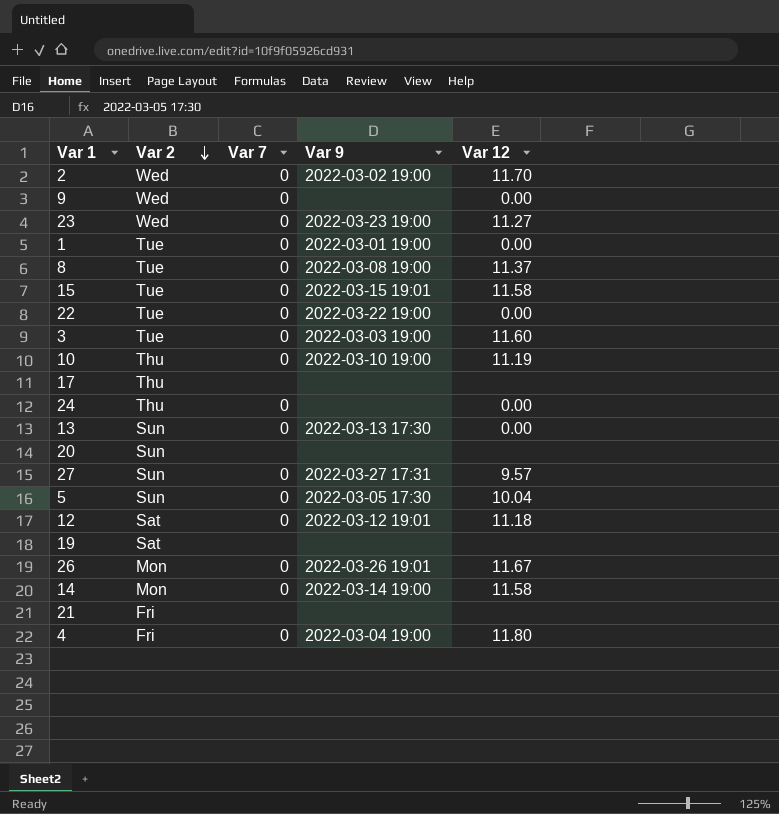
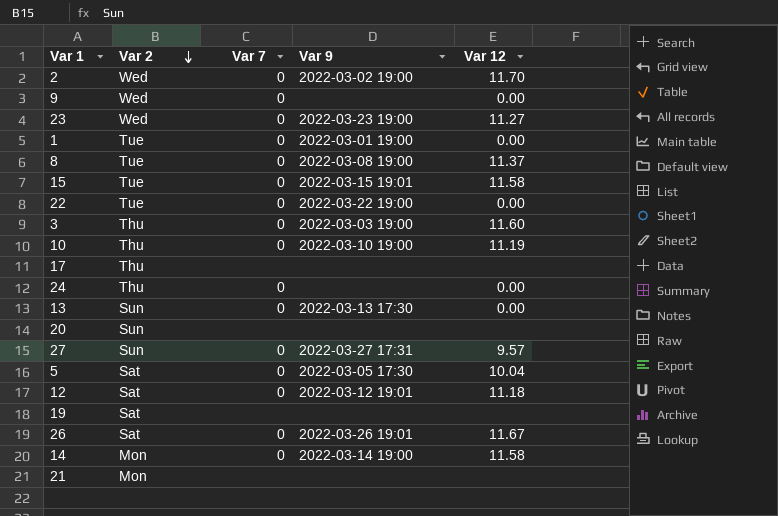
row 4: Fri | 0 | 2022-03-04 19:00 | 11.80 -> none
3 | Var 2: Tue -> Thu
5 | Var 2: Sun -> Sat
26 | Var 2: Mon -> Sat
21 | Var 2: Fri -> Mon

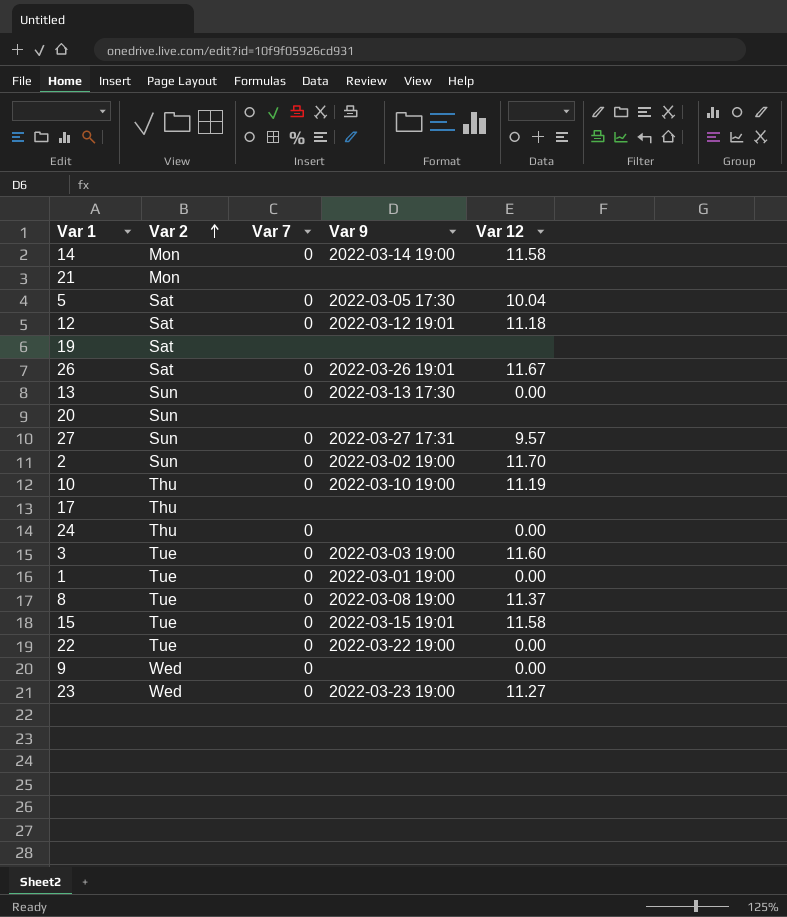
row order: Var 2 descending -> Var 2 ascending
2 | Var 2: Wed -> Sun
3 | Var 2: Thu -> Tue

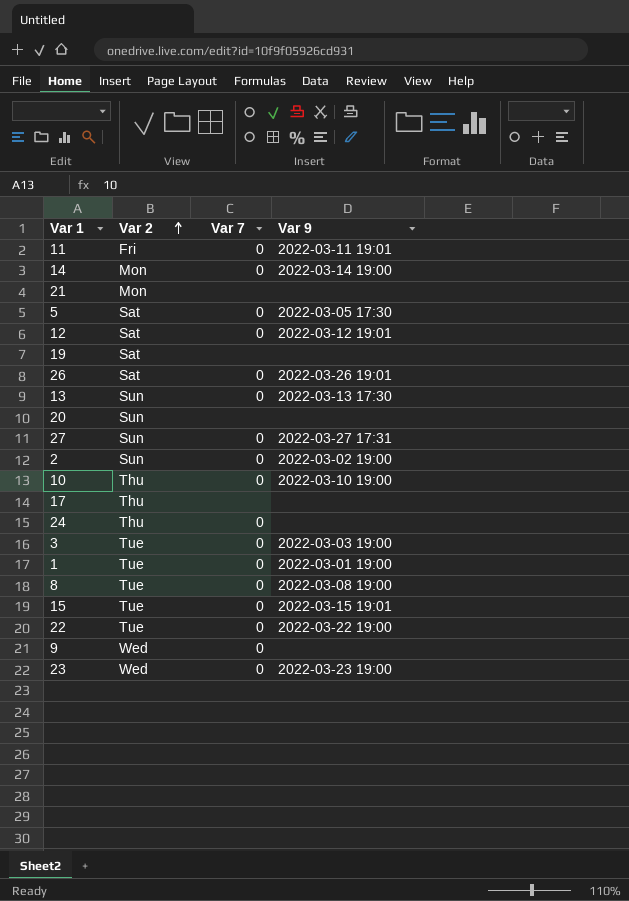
column Var 12 | position: 5 -> none
row 11: none -> Fri | 0 | 2022-03-11 19:01

